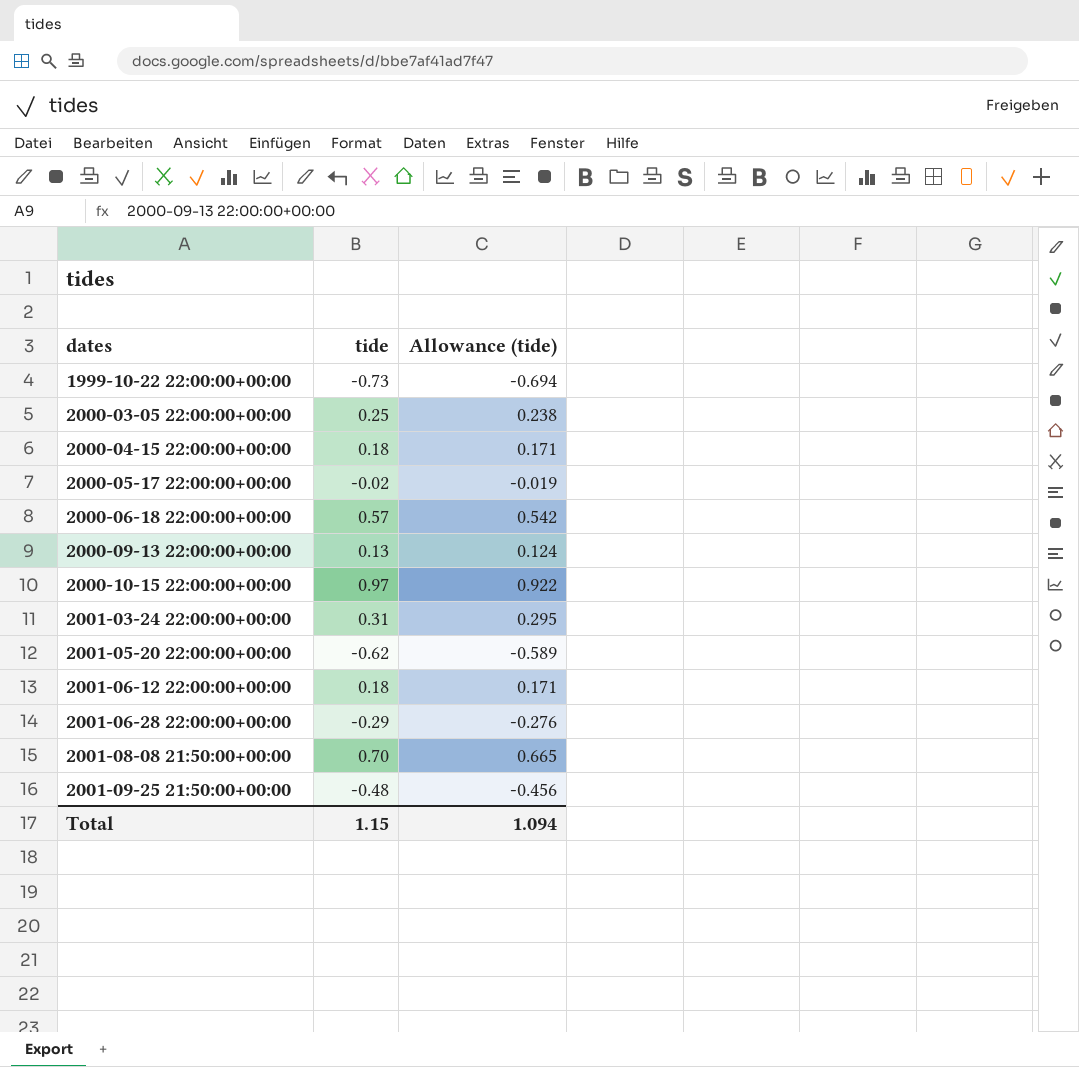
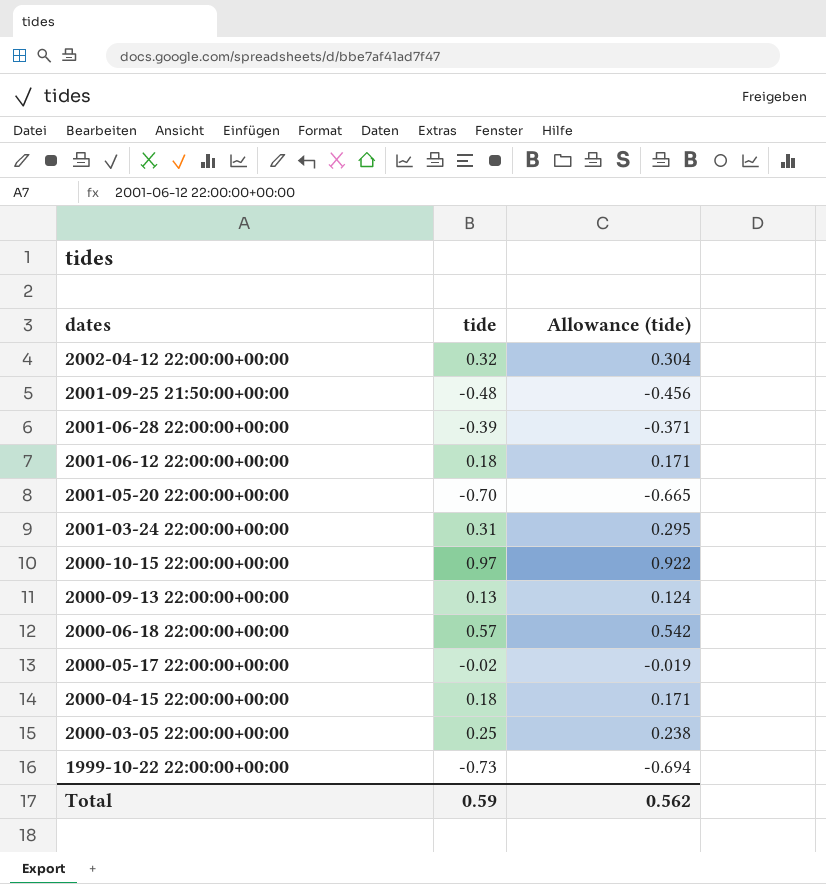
row order: dates ascending -> dates descending
row 2001-08-08 21:50:00+00:00: 0.70 | 0.665 -> none
row 2002-04-12 22:00:00+00:00: none -> 0.32 | 0.304
2001-06-28 22:00:00+00:00 | tide: -0.29 -> -0.39
2001-06-28 22:00:00+00:00 | Allowance (tide): -0.276 -> -0.371
2001-05-20 22:00:00+00:00 | tide: -0.62 -> -0.70
2001-05-20 22:00:00+00:00 | Allowance (tide): -0.589 -> -0.665
Total | tide: 1.15 -> 0.59
Total | Allowance (tide): 1.094 -> 0.562

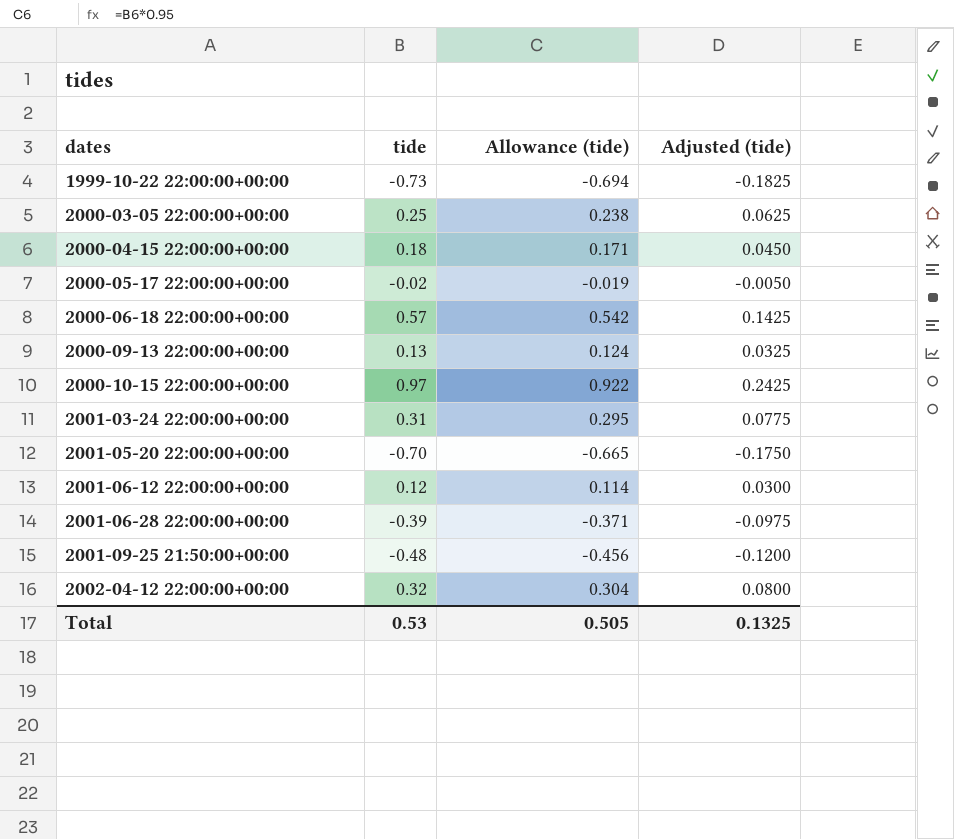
row order: dates descending -> dates ascending
column Adjusted (tide) | formula: none -> [tide] * 0.25
2001-06-12 22:00:00+00:00 | tide: 0.18 -> 0.12
2001-06-12 22:00:00+00:00 | Allowance (tide): 0.171 -> 0.114
Total | tide: 0.59 -> 0.53
Total | Allowance (tide): 0.562 -> 0.505

